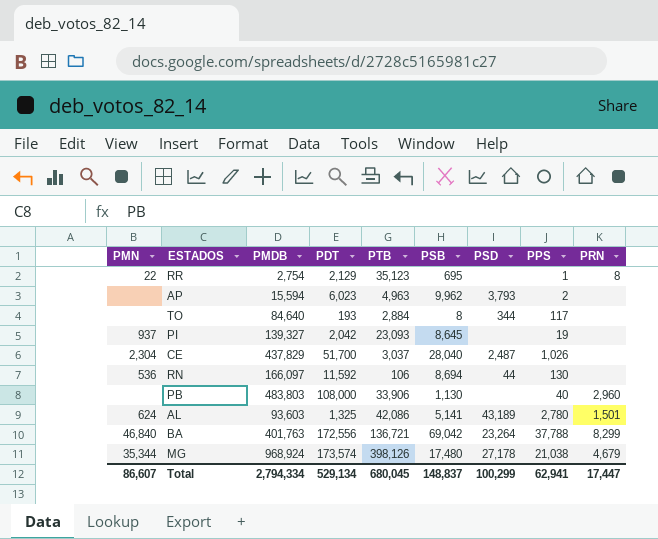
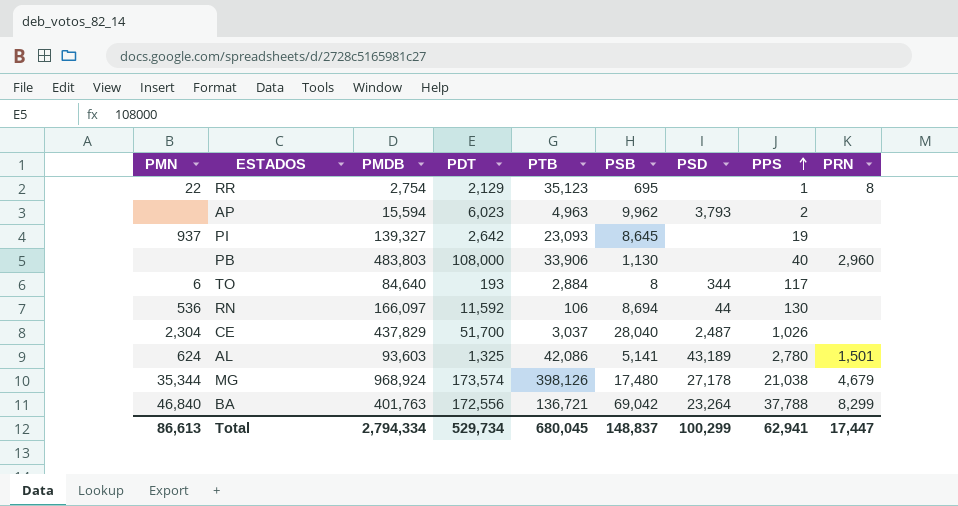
row order: none -> PPS ascending
PI | PDT: 2,042 -> 2,642
TO | PMN: none -> 6
Total | PMN: 86,607 -> 86,613
Total | PDT: 529,134 -> 529,734

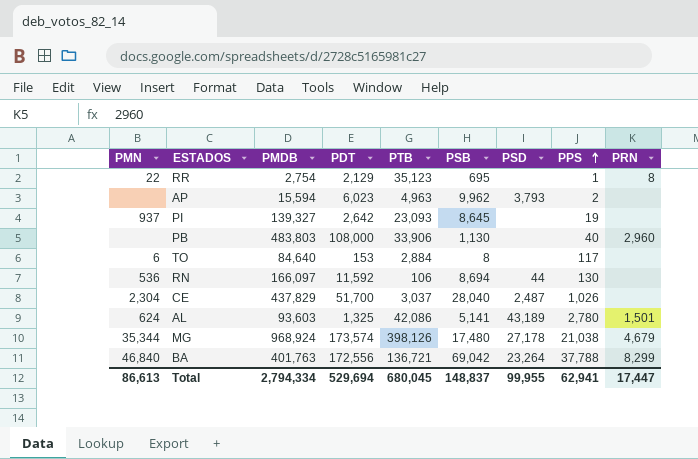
TO | PDT: 193 -> 153
TO | PSD: 344 -> none
Total | PDT: 529,734 -> 529,694
Total | PSD: 100,299 -> 99,955

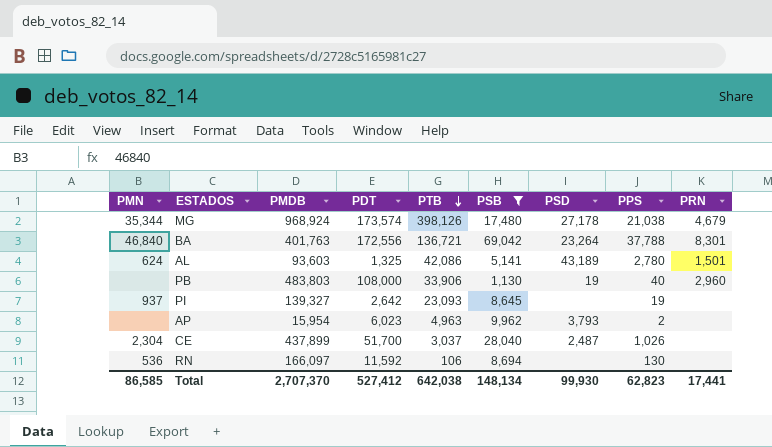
filter: none -> PSB >= 1,130
row order: PPS ascending -> PTB descending
BA | PRN: 8,299 -> 8,301
PB | PSD: none -> 19
AP | PMDB: 15,594 -> 15,954
CE | PMDB: 437,829 -> 437,899
RN | PSD: 44 -> none
Total | PMN: 86,613 -> 86,585
Total | PMDB: 2,794,334 -> 2,707,370
Total | PDT: 529,694 -> 527,412
Total | PTB: 680,045 -> 642,038
Total | PSB: 148,837 -> 148,134
Total | PSD: 99,955 -> 99,930
Total | PPS: 62,941 -> 62,823
Total | PRN: 17,447 -> 17,441

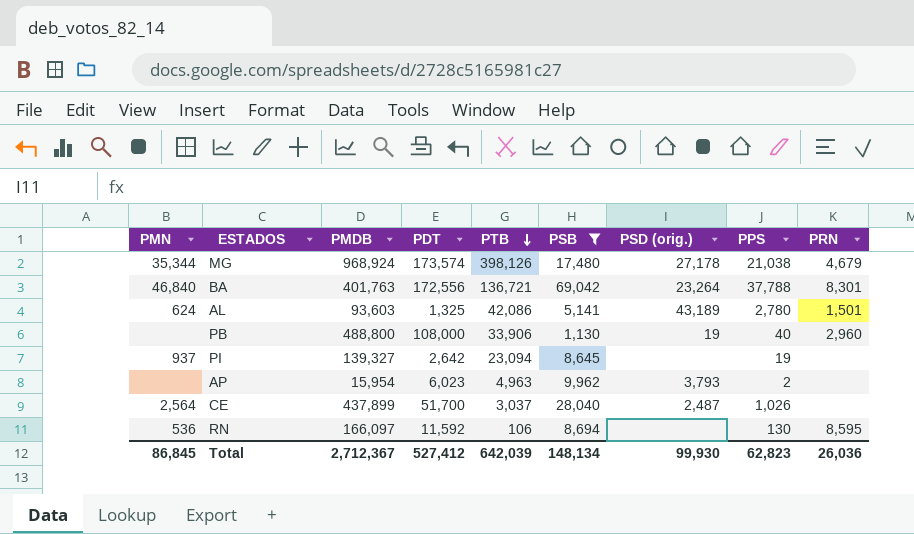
column name: PSD -> PSD (orig.)
PB | PMDB: 483,803 -> 488,800
PI | PTB: 23,093 -> 23,094
CE | PMN: 2,304 -> 2,564
RN | PRN: none -> 8,595
Total | PMN: 86,585 -> 86,845
Total | PMDB: 2,707,370 -> 2,712,367
Total | PTB: 642,038 -> 642,039
Total | PRN: 17,441 -> 26,036

